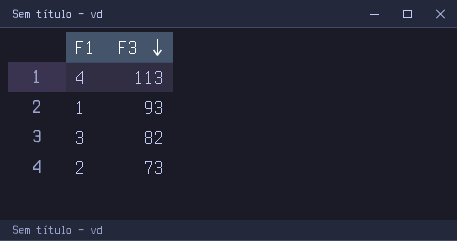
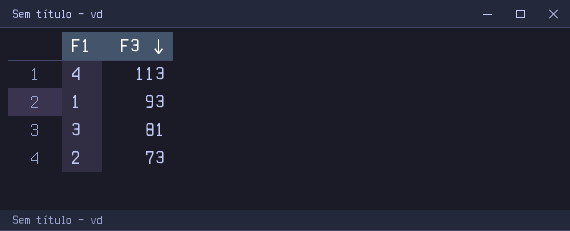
3 | F3: 82 -> 81

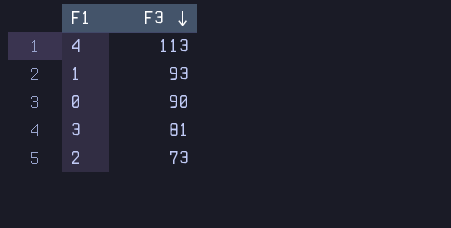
row 0: none -> 90

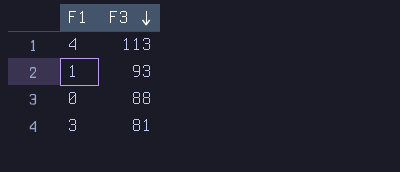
row 2: 73 -> none
0 | F3: 90 -> 88

